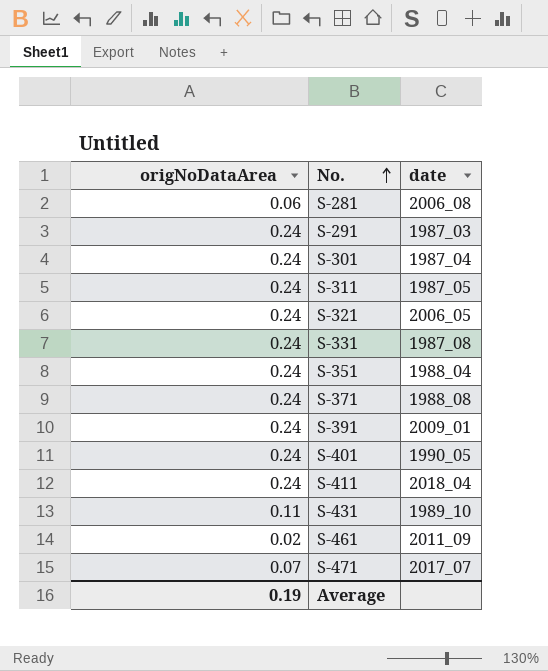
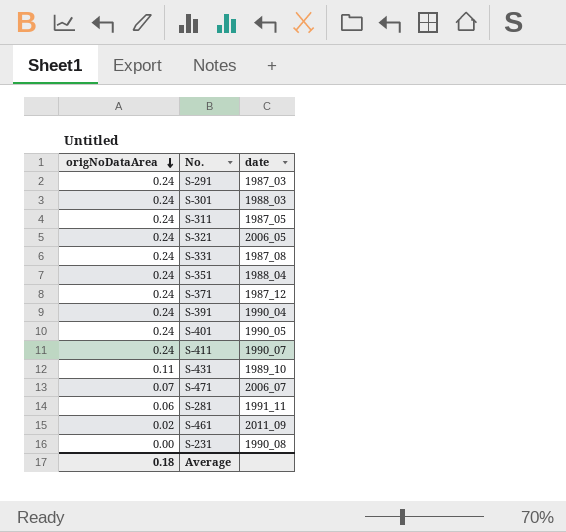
row order: No. ascending -> origNoDataArea descending
S-301 | date: 1987_04 -> 1988_03
S-371 | date: 1988_08 -> 1987_12
S-391 | date: 2009_01 -> 1990_04
S-411 | date: 2018_04 -> 1990_07
S-471 | date: 2017_07 -> 2006_07
S-281 | date: 2006_08 -> 1991_11
row S-231: none -> 0.00 | 1990_08
Average | origNoDataArea: 0.19 -> 0.18

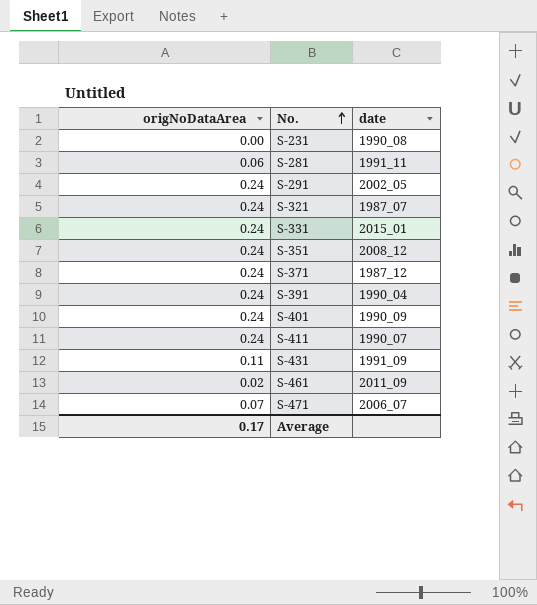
row order: origNoDataArea descending -> No. ascending
row S-301: 0.24 | 1988_03 -> none
row S-311: 0.24 | 1987_05 -> none
S-291 | date: 1987_03 -> 2002_05
S-321 | date: 2006_05 -> 1987_07
S-331 | date: 1987_08 -> 2015_01
S-351 | date: 1988_04 -> 2008_12
S-401 | date: 1990_05 -> 1990_09
S-431 | date: 1989_10 -> 1991_09
Average | origNoDataArea: 0.18 -> 0.17

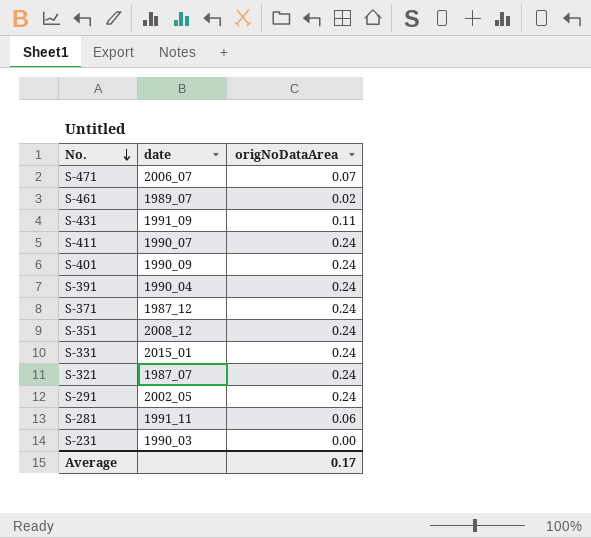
row order: No. ascending -> No. descending
column origNoDataArea | position: 1 -> 3
S-461 | date: 2011_09 -> 1989_07
S-231 | date: 1990_08 -> 1990_03

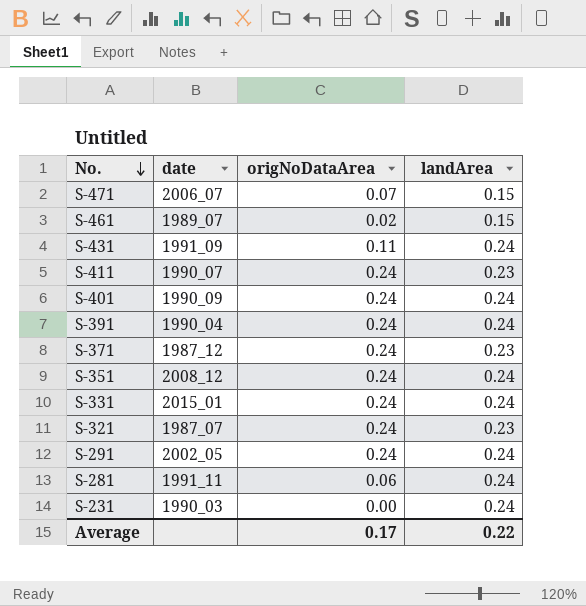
column landArea | position: none -> 4

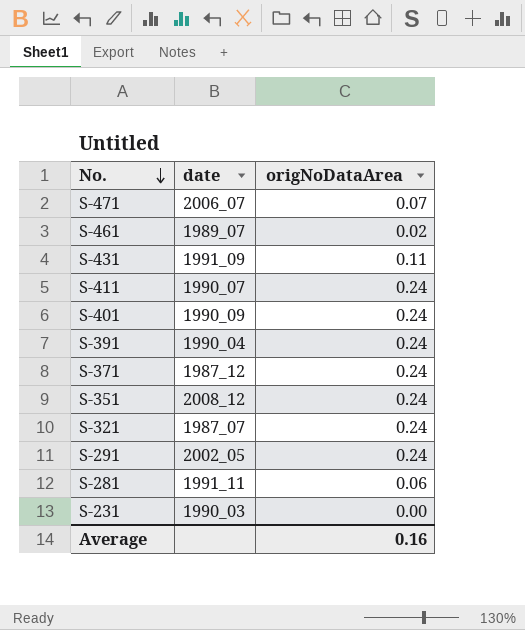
column landArea | position: 4 -> none
row S-331: 2015_01 | 0.24 | 0.24 -> none
Average | origNoDataArea: 0.17 -> 0.16

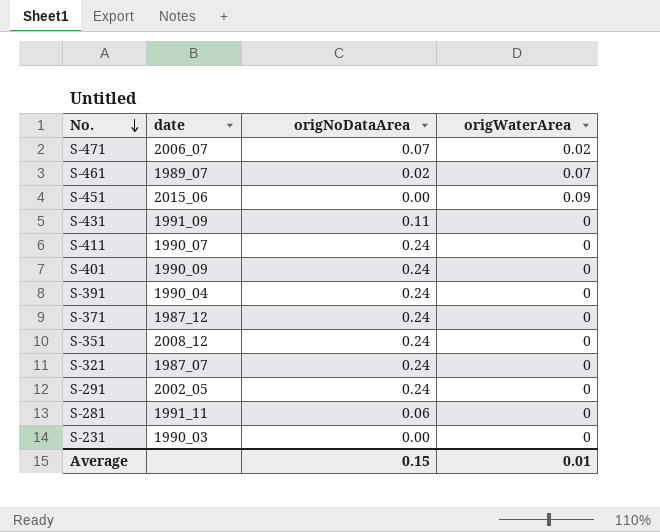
column origWaterArea | position: none -> 4
row S-451: none -> 2015_06 | 0.00 | 0.09
Average | origNoDataArea: 0.16 -> 0.15

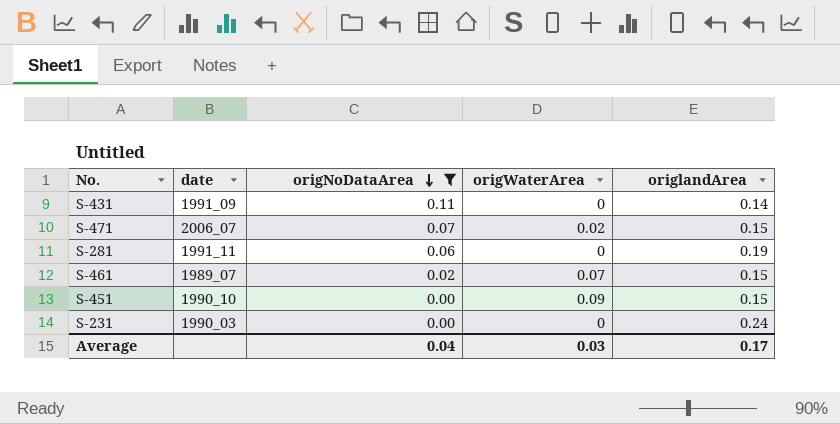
filter: none -> origNoDataArea != 0.24
row order: No. descending -> origNoDataArea descending
column origlandArea | position: none -> 5
S-451 | date: 2015_06 -> 1990_10
Average | origNoDataArea: 0.15 -> 0.04
Average | origWaterArea: 0.01 -> 0.03

